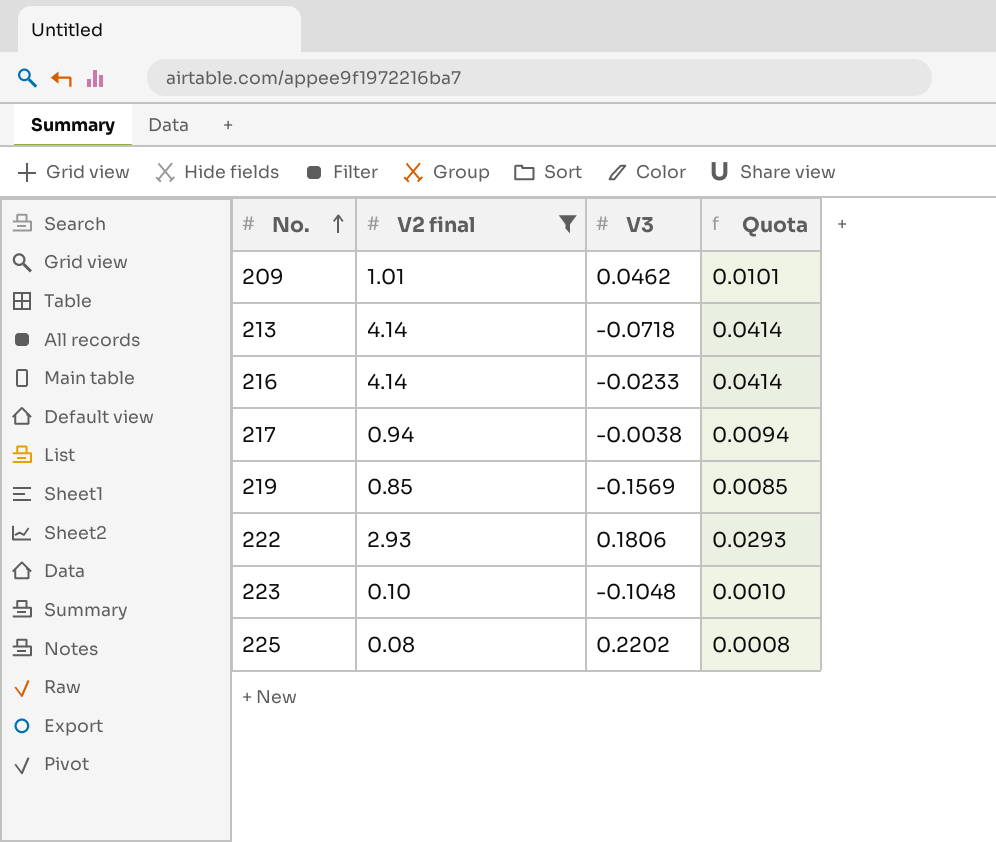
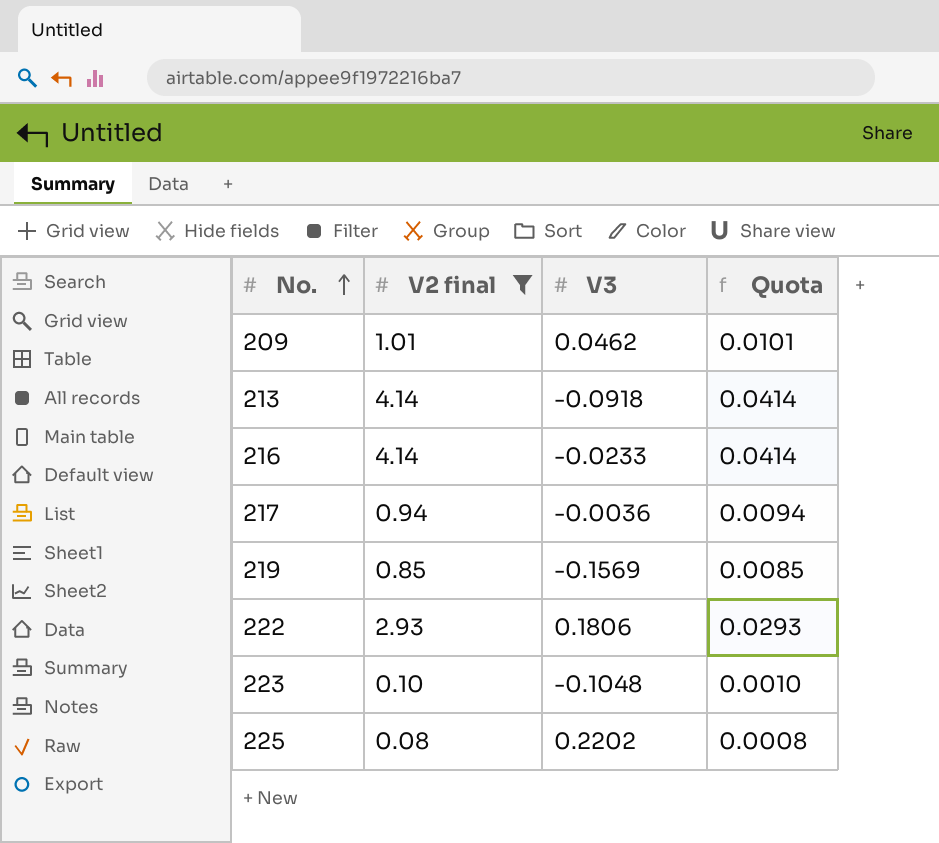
213 | V3: -0.0718 -> -0.0918
217 | V3: -0.0038 -> -0.0036

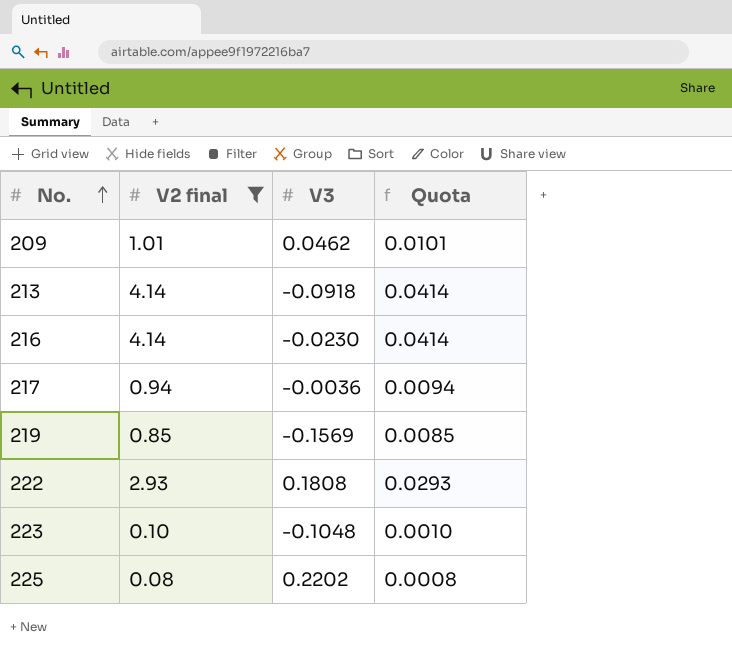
216 | V3: -0.0233 -> -0.0230
222 | V3: 0.1806 -> 0.1808

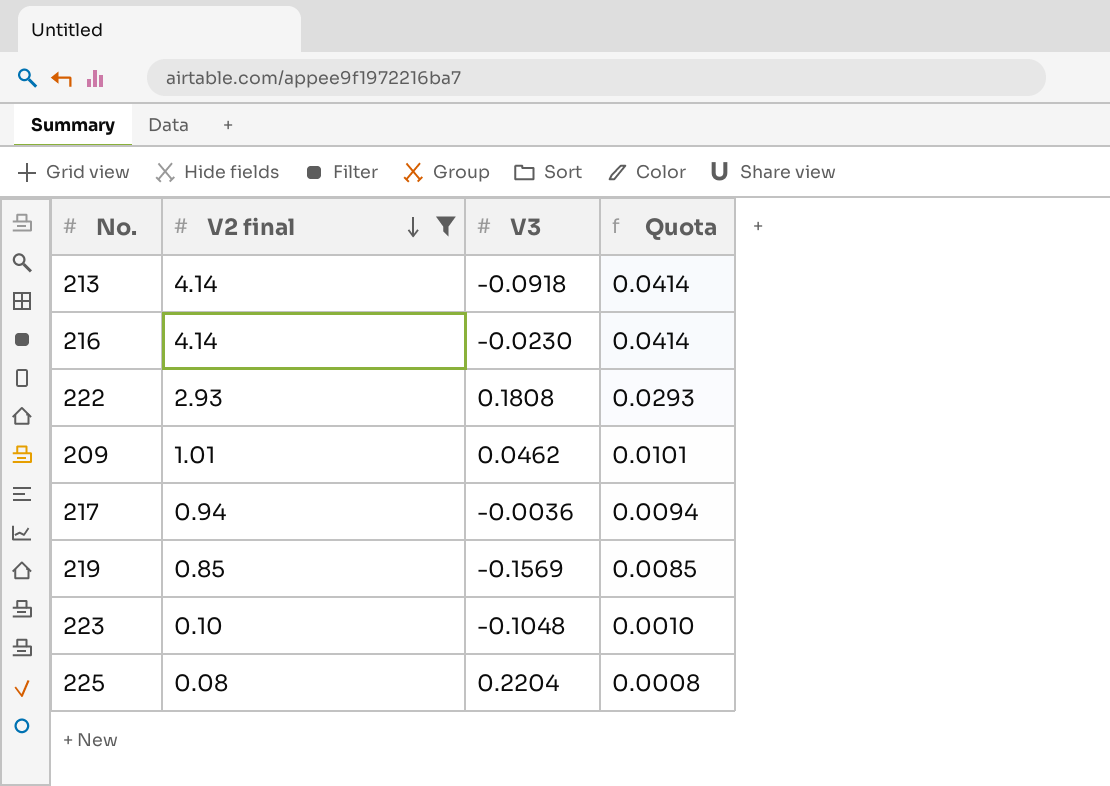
row order: No. ascending -> V2 final descending
225 | V3: 0.2202 -> 0.2204

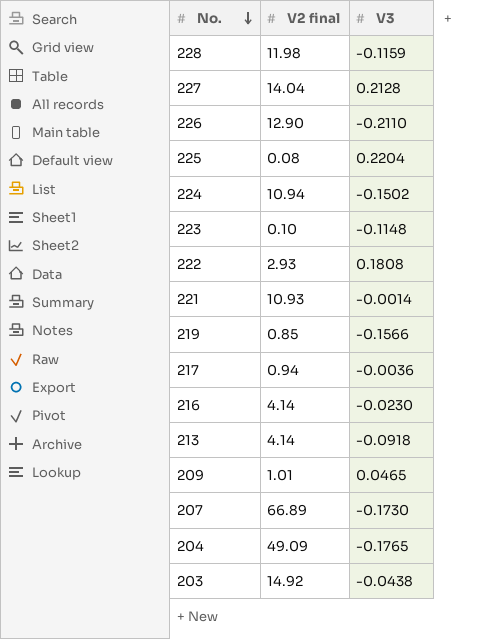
filter: V2 final <= 4.14 -> none
row order: V2 final descending -> No. descending
column Quota | formula: [V2 final] * 0.01 -> none
223 | V3: -0.1048 -> -0.1148
219 | V3: -0.1569 -> -0.1566
209 | V3: 0.0462 -> 0.0465

